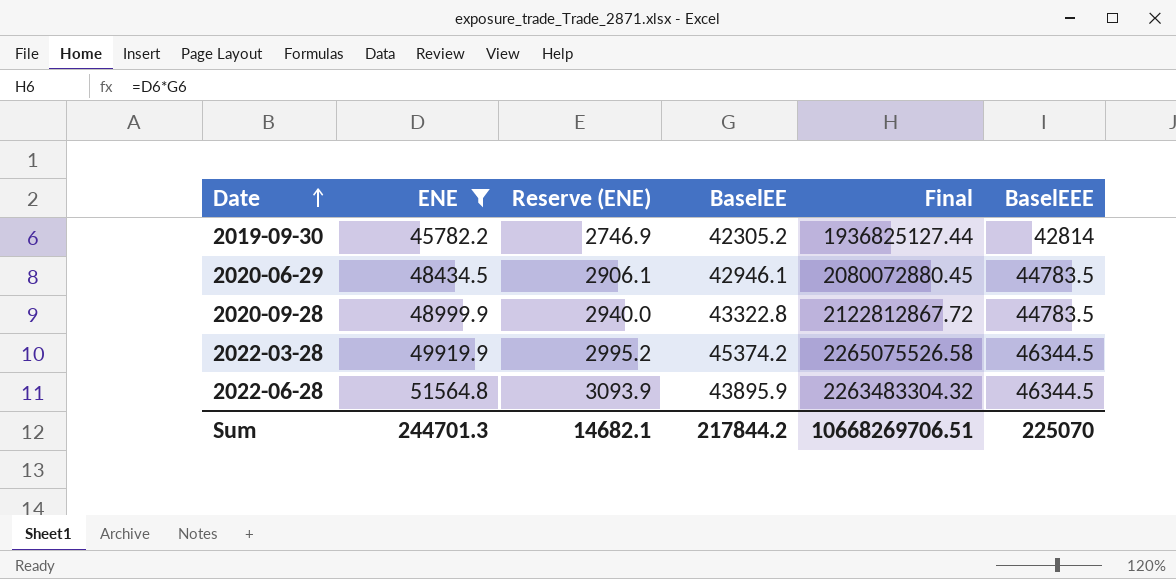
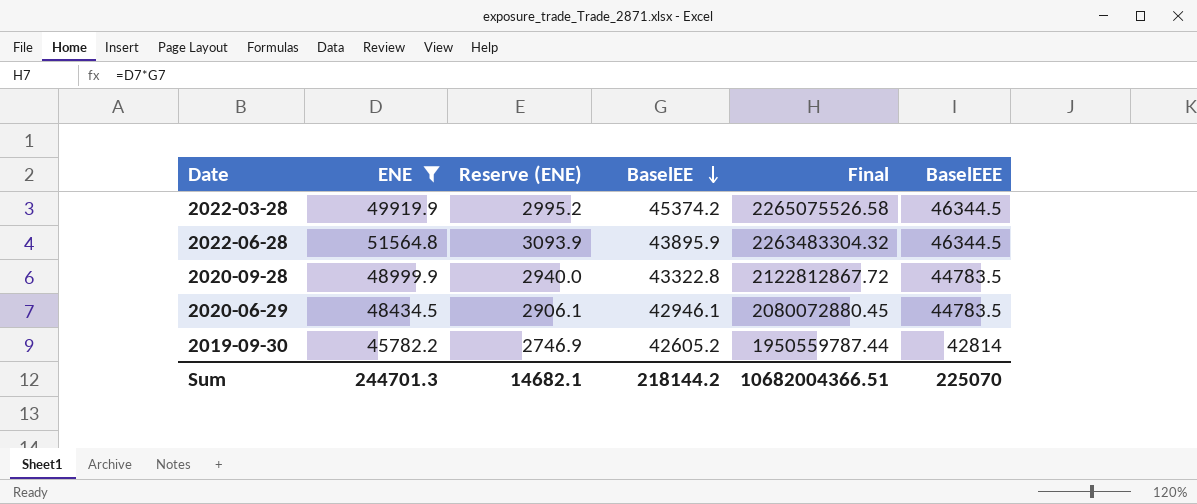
row order: Date ascending -> BaselEE descending
2019-09-30 | BaselEE: 42305.2 -> 42605.2
2019-09-30 | Final: 1936825127.44 -> 1950559787.44
Sum | BaselEE: 217844.2 -> 218144.2
Sum | Final: 10668269706.51 -> 10682004366.51

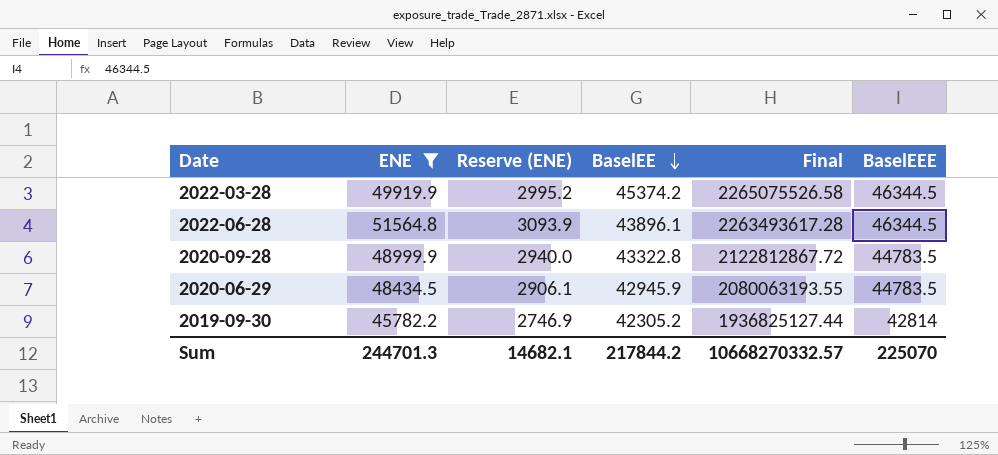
2022-06-28 | BaselEE: 43895.9 -> 43896.1
2022-06-28 | Final: 2263483304.32 -> 2263493617.28
2020-06-29 | BaselEE: 42946.1 -> 42945.9
2020-06-29 | Final: 2080072880.45 -> 2080063193.55
2019-09-30 | BaselEE: 42605.2 -> 42305.2
2019-09-30 | Final: 1950559787.44 -> 1936825127.44
Sum | BaselEE: 218144.2 -> 217844.2
Sum | Final: 10682004366.51 -> 10668270332.57

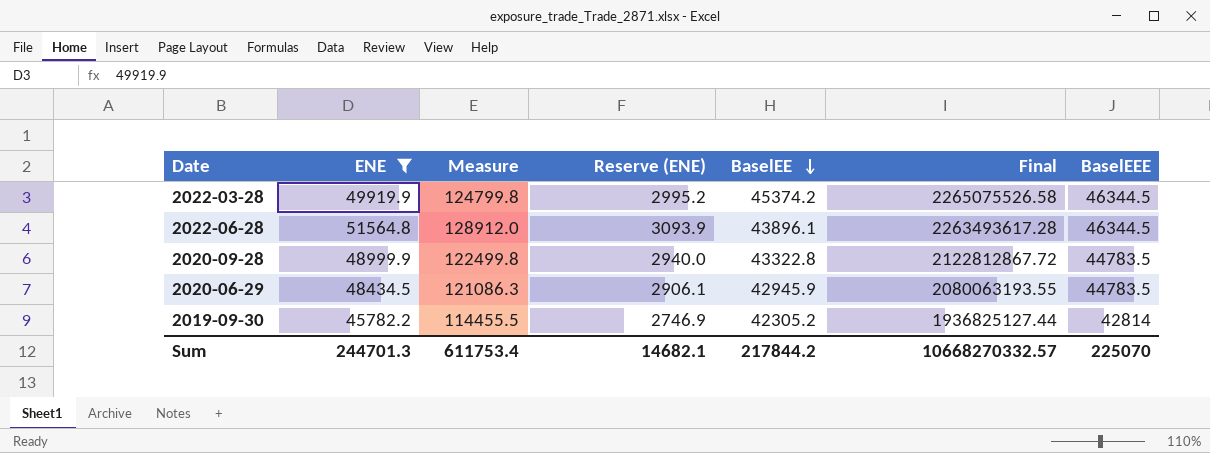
column Measure | formula: none -> [ENE] * 2.5

